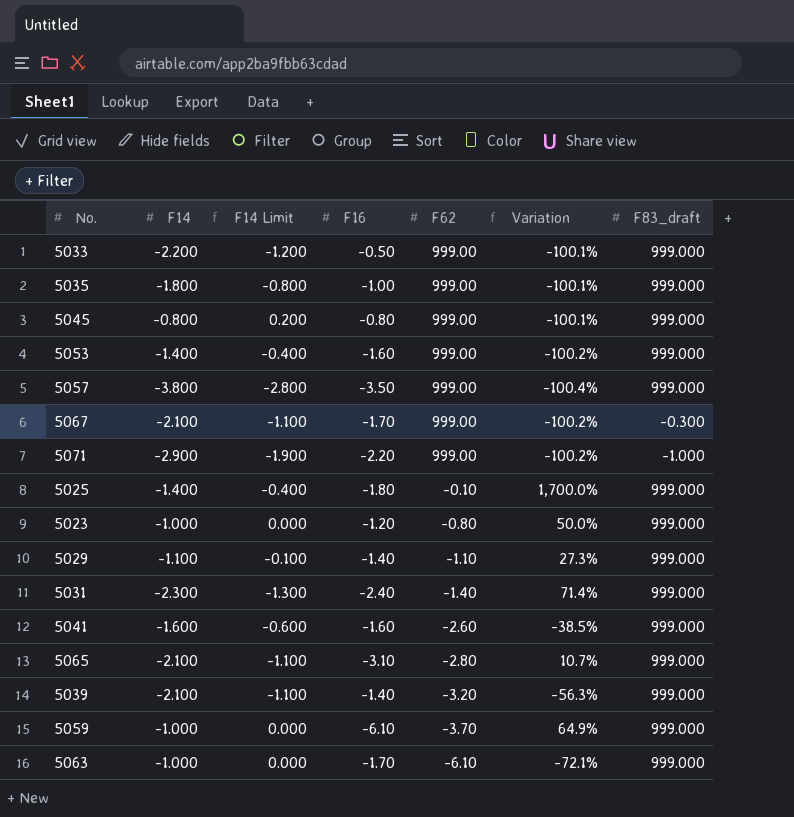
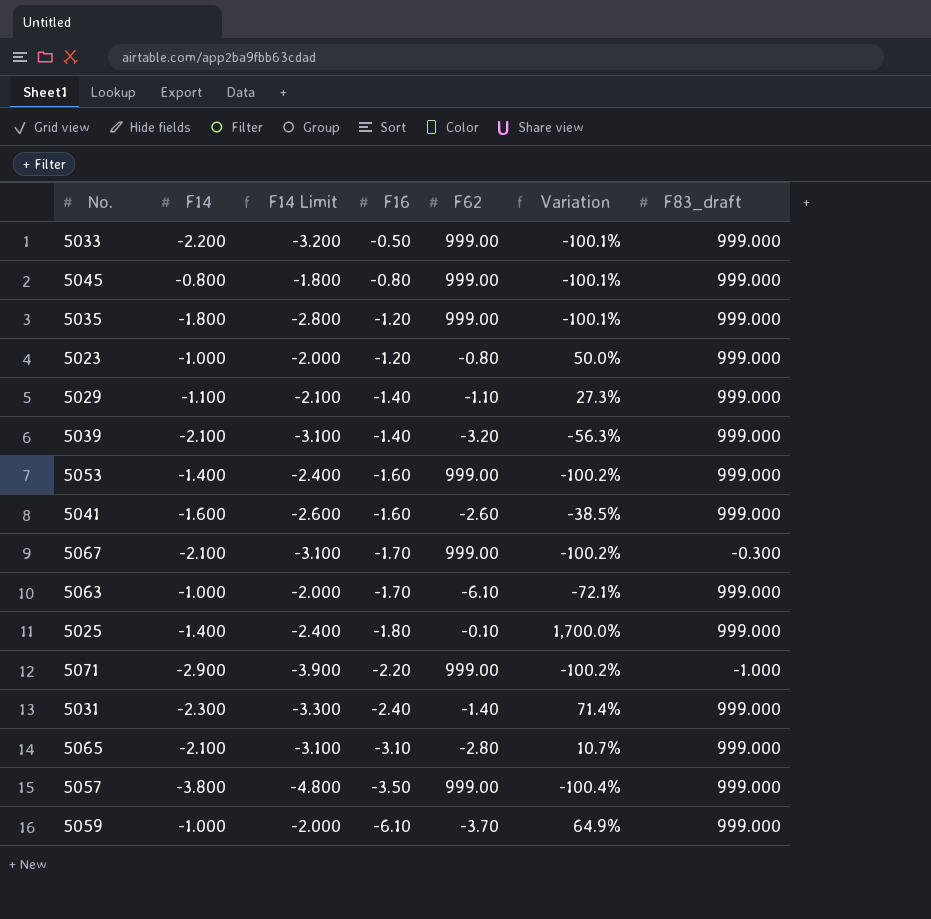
row order: F62 descending -> F16 descending
column F14 Limit | formula: [F14] + 1 -> [F14] - 1
5035 | F16: -1.00 -> -1.20

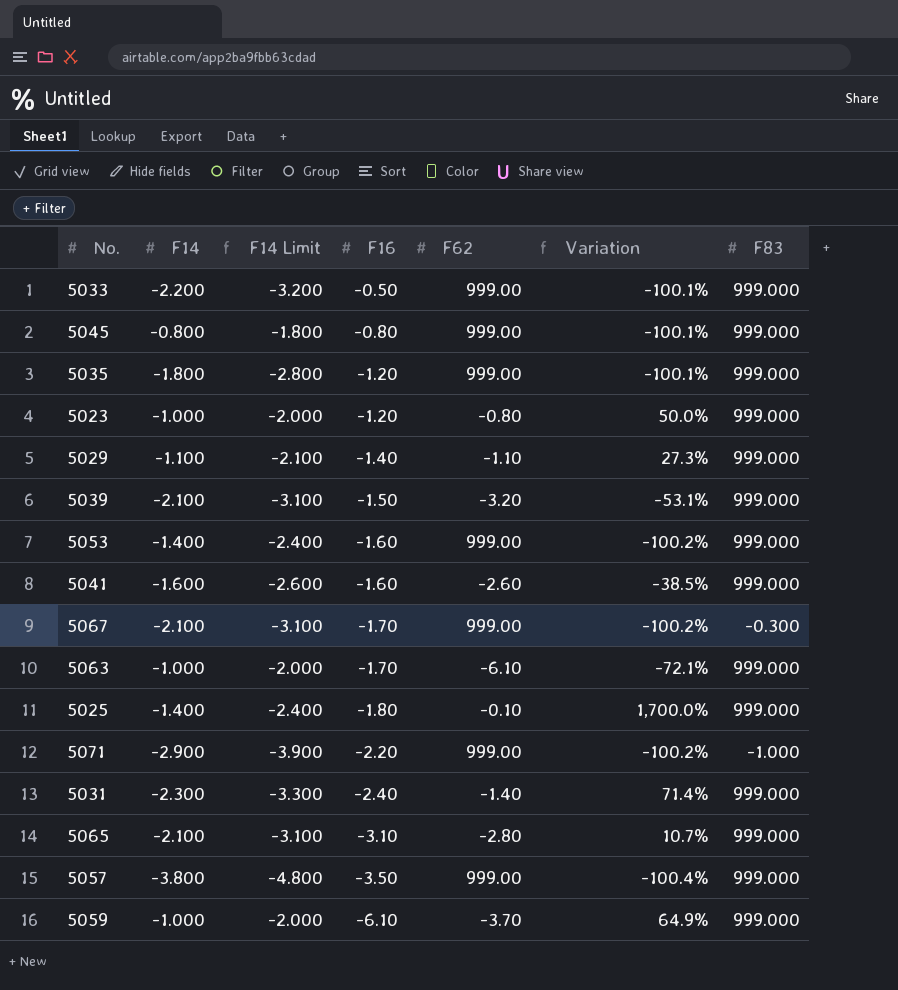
column name: F83_draft -> F83
5039 | F16: -1.40 -> -1.50
5039 | Variation: -56.3% -> -53.1%

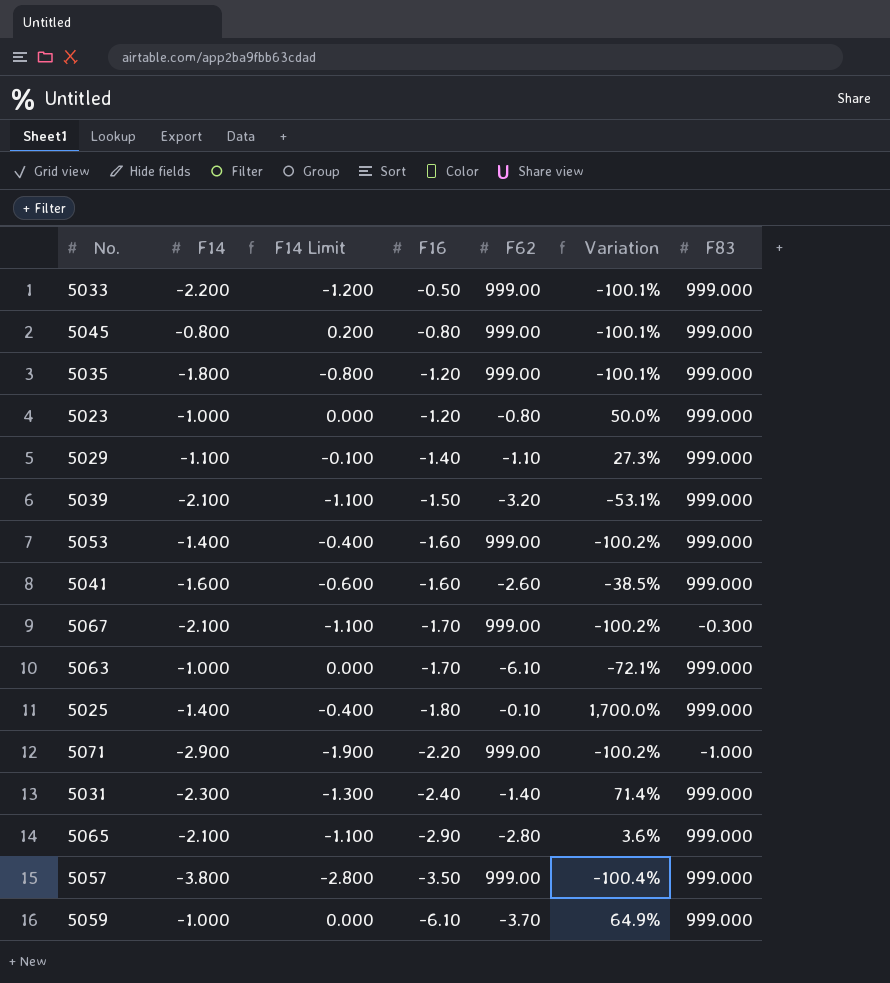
column F14 Limit | formula: [F14] - 1 -> [F14] + 1
5065 | F16: -3.10 -> -2.90
5065 | Variation: 10.7% -> 3.6%

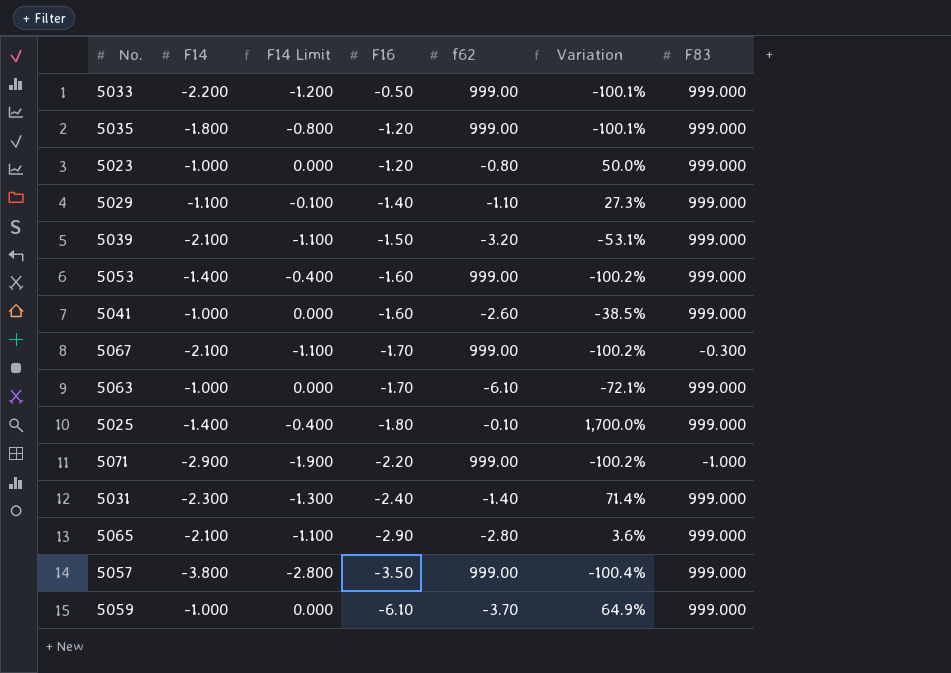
column name: F62 -> f62
row 5045: -0.800 | 0.200 | -0.80 | 999.00 | -100.1% | 999.000 -> none
5041 | F14: -1.600 -> -1.000
5041 | F14 Limit: -0.600 -> 0.000

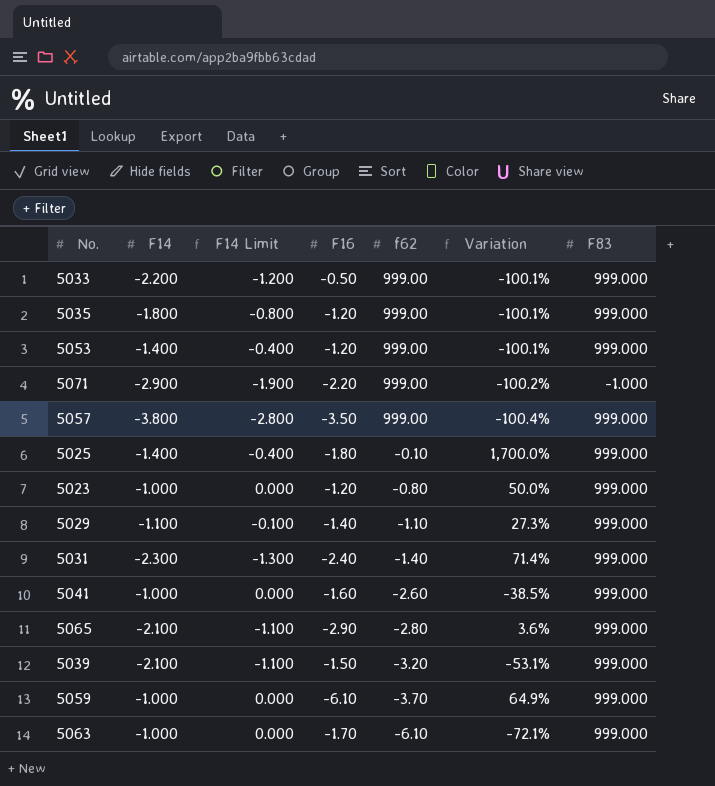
row order: F16 descending -> f62 descending
row 5067: -2.100 | -1.100 | -1.70 | 999.00 | -100.2% | -0.300 -> none
5053 | F16: -1.60 -> -1.20
5053 | Variation: -100.2% -> -100.1%

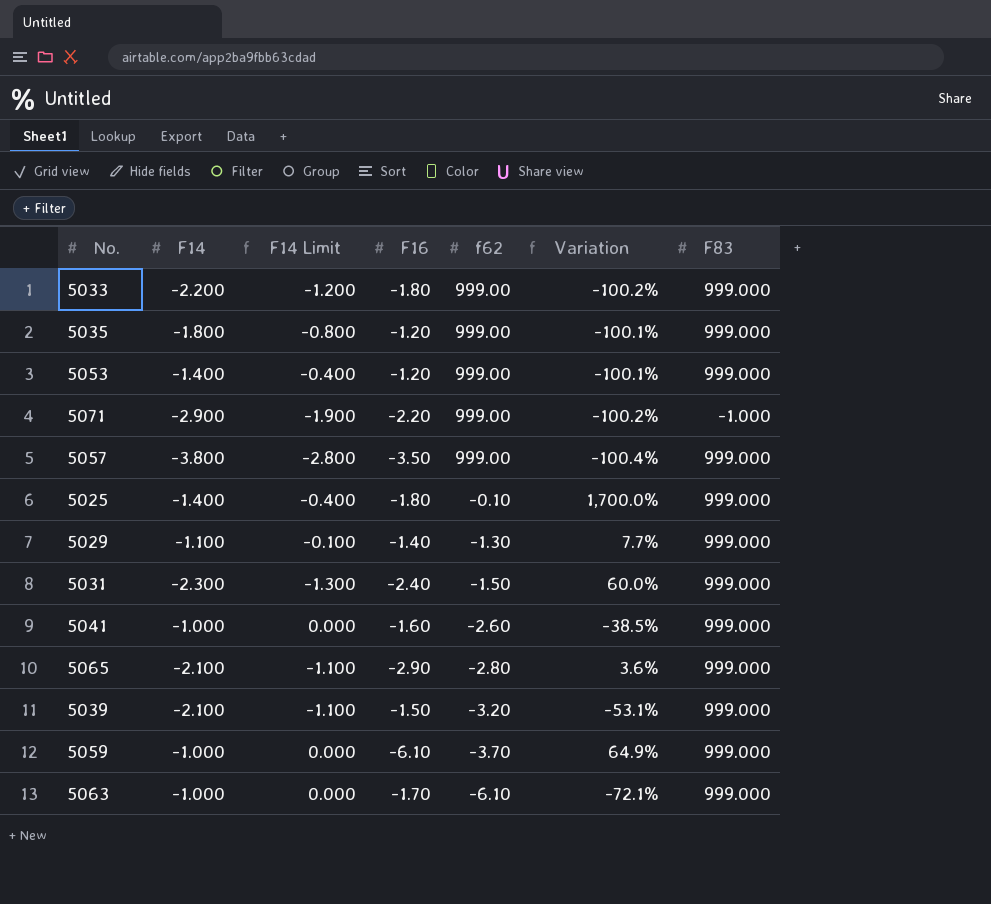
row 5023: -1.000 | 0.000 | -1.20 | -0.80 | 50.0% | 999.000 -> none
5033 | F16: -0.50 -> -1.80
5033 | Variation: -100.1% -> -100.2%
5029 | f62: -1.10 -> -1.30
5029 | Variation: 27.3% -> 7.7%
5031 | f62: -1.40 -> -1.50
5031 | Variation: 71.4% -> 60.0%

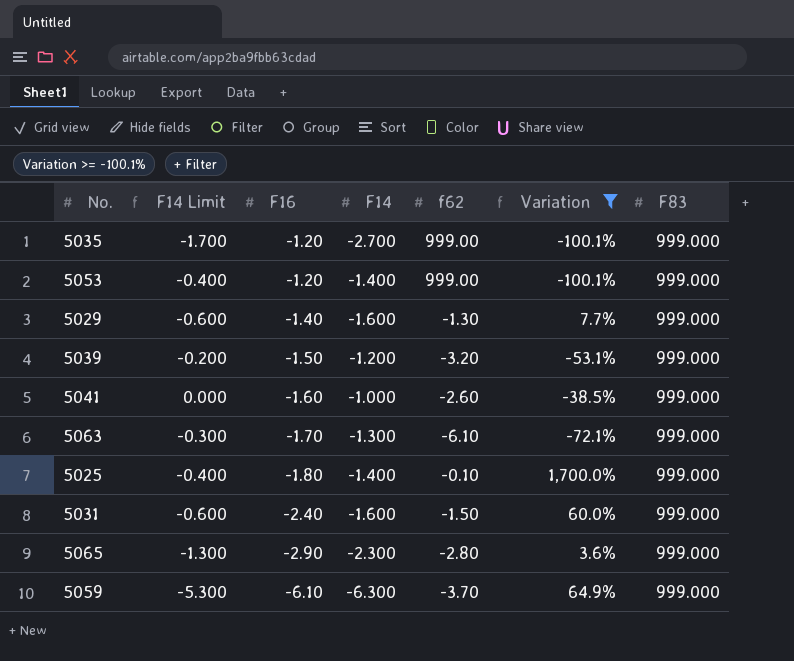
filter: none -> Variation >= -100.1%
row order: f62 descending -> F16 descending
column F14 | position: 2 -> 4
5035 | F14 Limit: -0.800 -> -1.700
5035 | F14: -1.800 -> -2.700
5029 | F14 Limit: -0.100 -> -0.600
5029 | F14: -1.100 -> -1.600
5039 | F14 Limit: -1.100 -> -0.200
5039 | F14: -2.100 -> -1.200
5063 | F14 Limit: 0.000 -> -0.300
5063 | F14: -1.000 -> -1.300
5031 | F14 Limit: -1.300 -> -0.600
5031 | F14: -2.300 -> -1.600
5065 | F14 Limit: -1.100 -> -1.300
5065 | F14: -2.100 -> -2.300
5059 | F14 Limit: 0.000 -> -5.300
5059 | F14: -1.000 -> -6.300

